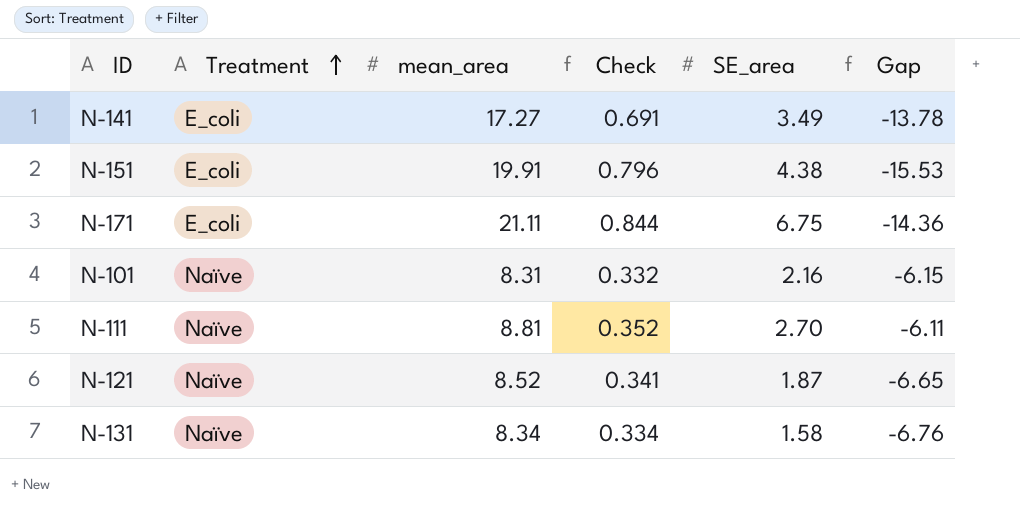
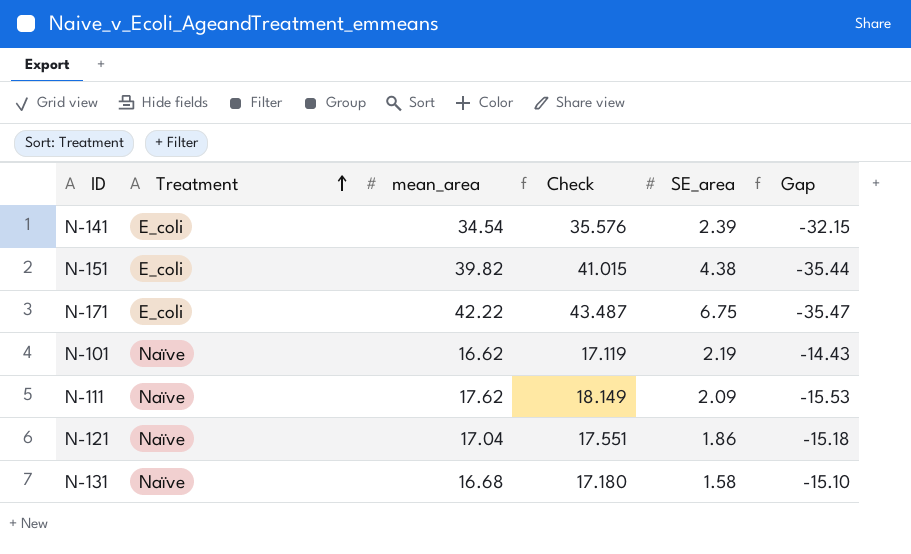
column Check | formula: [mean_area] * 0.04 -> [mean_area] * 1.03
N-141 | mean_area: 17.27 -> 34.54
N-141 | SE_area: 3.49 -> 2.39
N-141 | Gap: -13.78 -> -32.15
N-151 | mean_area: 19.91 -> 39.82
N-151 | Gap: -15.53 -> -35.44
N-171 | mean_area: 21.11 -> 42.22
N-171 | Gap: -14.36 -> -35.47
N-101 | mean_area: 8.31 -> 16.62
N-101 | SE_area: 2.16 -> 2.19
N-101 | Gap: -6.15 -> -14.43
N-111 | mean_area: 8.81 -> 17.62
N-111 | SE_area: 2.70 -> 2.09
N-111 | Gap: -6.11 -> -15.53
N-121 | mean_area: 8.52 -> 17.04
N-121 | SE_area: 1.87 -> 1.86
N-121 | Gap: -6.65 -> -15.18
N-131 | mean_area: 8.34 -> 16.68
N-131 | Gap: -6.76 -> -15.10

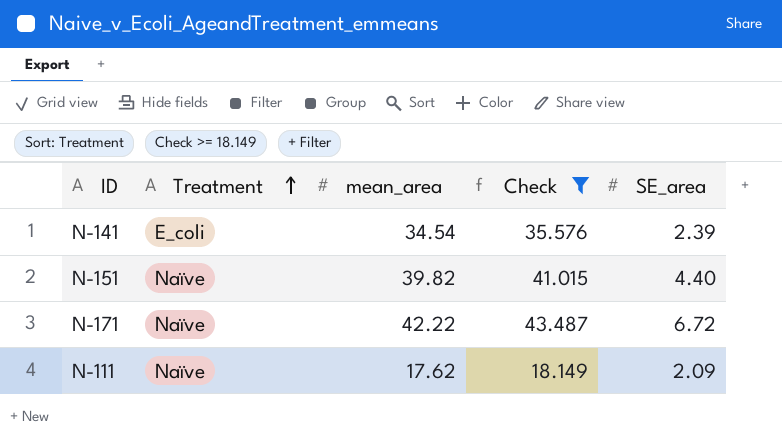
filter: none -> Check >= 18.149
column Gap | formula: [SE_area] - [mean_area] -> none
N-151 | Treatment: E_coli -> Naïve
N-151 | SE_area: 4.38 -> 4.40
N-171 | Treatment: E_coli -> Naïve
N-171 | SE_area: 6.75 -> 6.72

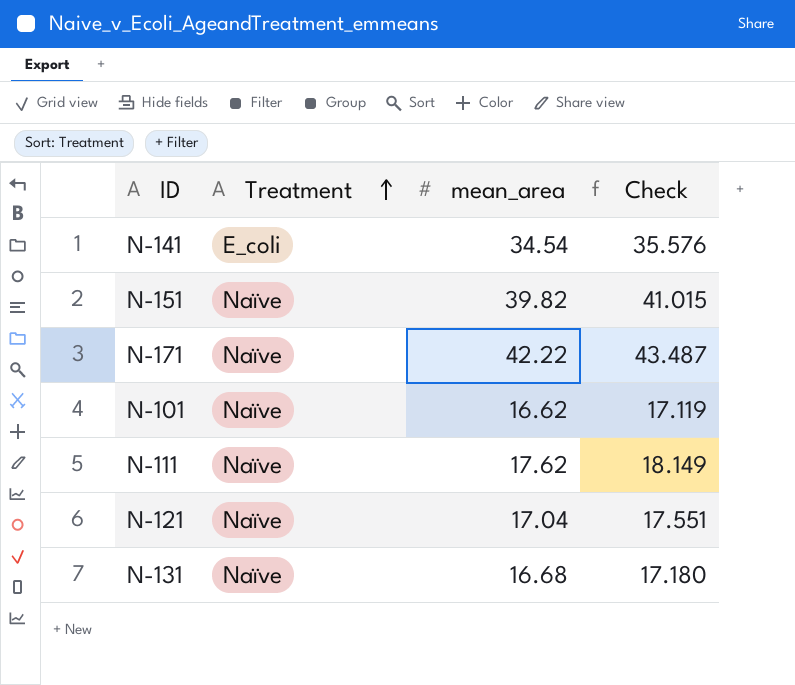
filter: Check >= 18.149 -> none
column SE_area | position: 5 -> none

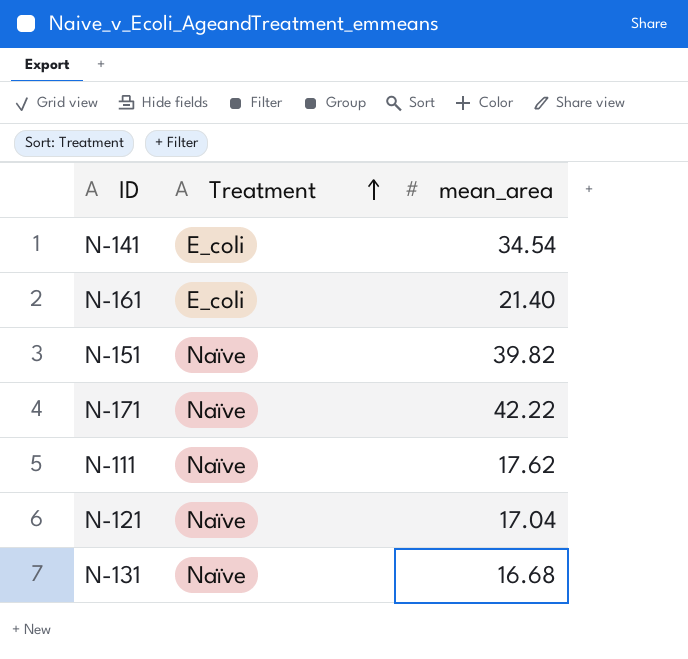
column Check | formula: [mean_area] * 1.03 -> none
row N-101: Naïve | 16.62 | 17.119 -> none
row N-161: none -> E_coli | 21.40

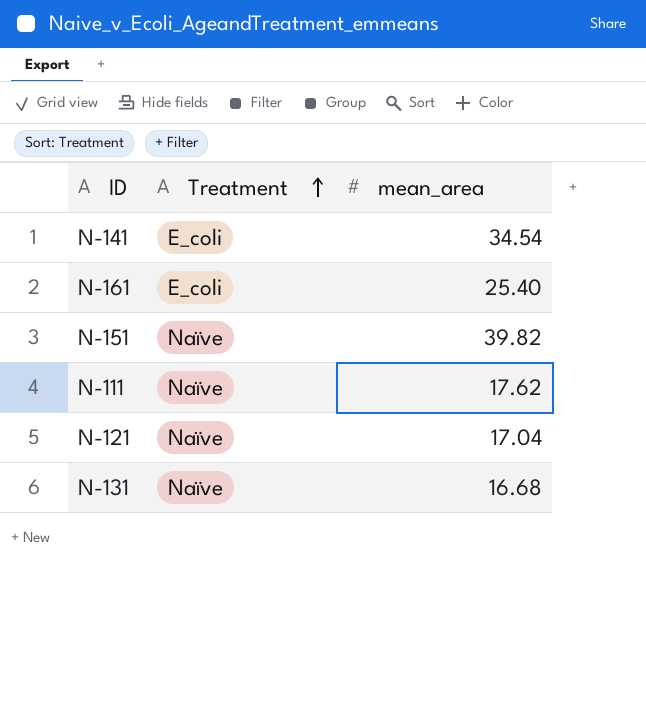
row N-171: Naïve | 42.22 -> none
N-161 | mean_area: 21.40 -> 25.40

